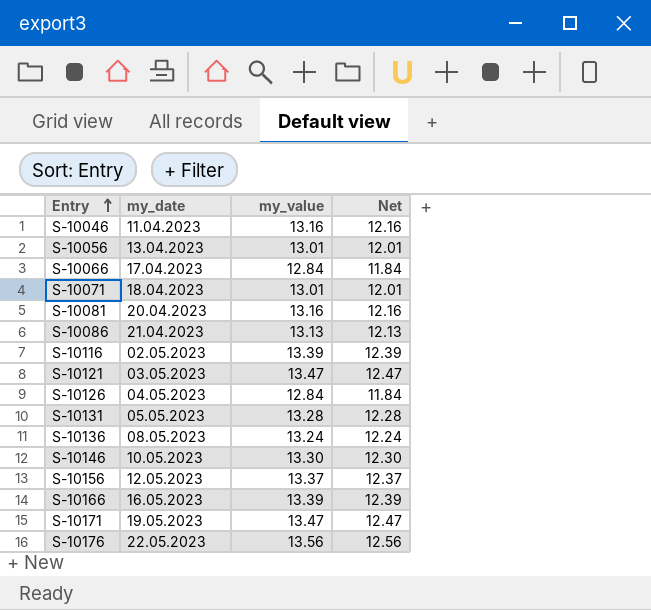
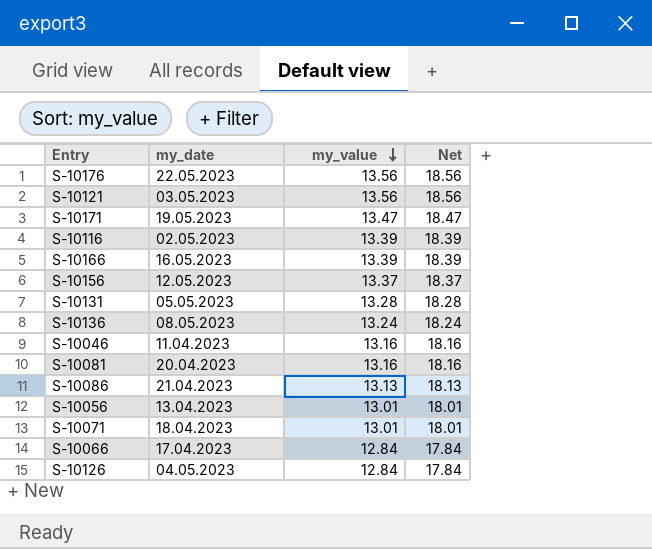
row order: Entry ascending -> my_value descending
column Net | formula: [my_value] - 1 -> [my_value] + 5
row S-10146: 10.05.2023 | 13.30 | 12.30 -> none
S-10121 | my_value: 13.47 -> 13.56

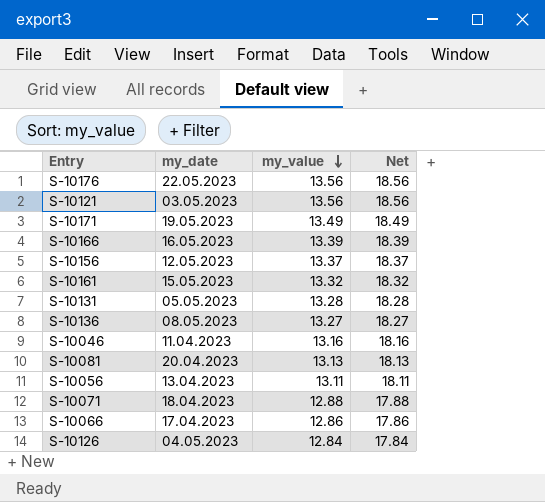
row S-10116: 02.05.2023 | 13.39 | 18.39 -> none
row S-10086: 21.04.2023 | 13.13 | 18.13 -> none
S-10171 | my_value: 13.47 -> 13.49
S-10171 | Net: 18.47 -> 18.49
row S-10161: none -> 15.05.2023 | 13.32 | 18.32
S-10136 | my_value: 13.24 -> 13.27
S-10136 | Net: 18.24 -> 18.27
S-10081 | my_value: 13.16 -> 13.13
S-10081 | Net: 18.16 -> 18.13
S-10056 | my_value: 13.01 -> 13.11
S-10056 | Net: 18.01 -> 18.11
S-10071 | my_value: 13.01 -> 12.88
S-10071 | Net: 18.01 -> 17.88
S-10066 | my_value: 12.84 -> 12.86
S-10066 | Net: 17.84 -> 17.86

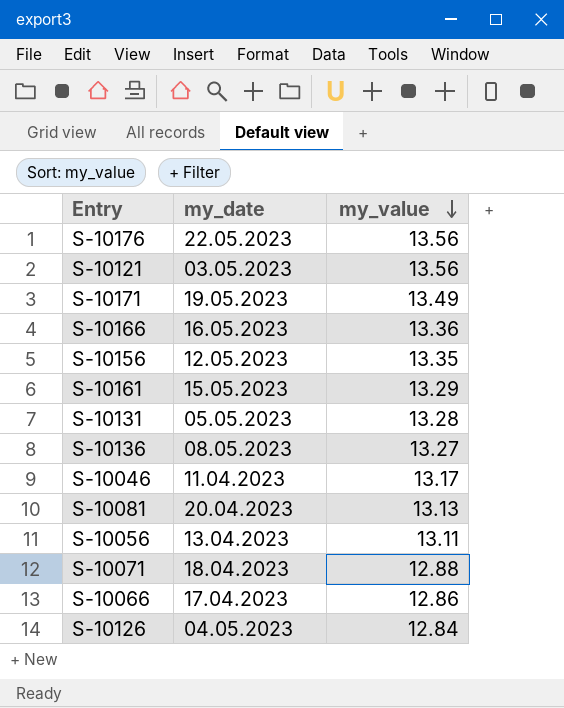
column Net | formula: [my_value] + 5 -> none
S-10166 | my_value: 13.39 -> 13.36
S-10156 | my_value: 13.37 -> 13.35
S-10161 | my_value: 13.32 -> 13.29
S-10046 | my_value: 13.16 -> 13.17

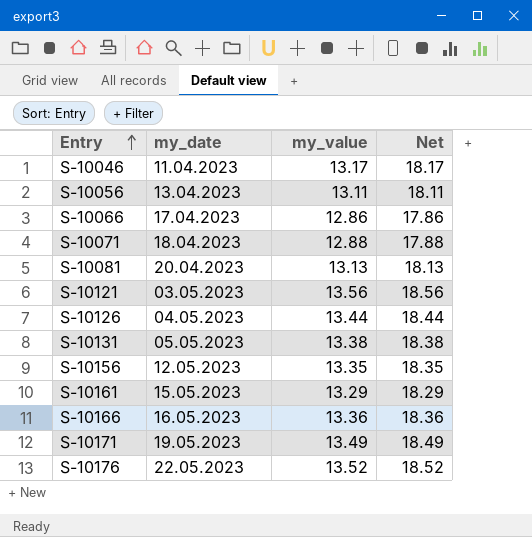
row order: my_value descending -> Entry ascending
column Net | formula: none -> [my_value] + 5
row S-10136: 08.05.2023 | 13.27 -> none
S-10126 | my_value: 12.84 -> 13.44
S-10131 | my_value: 13.28 -> 13.38
S-10176 | my_value: 13.56 -> 13.52

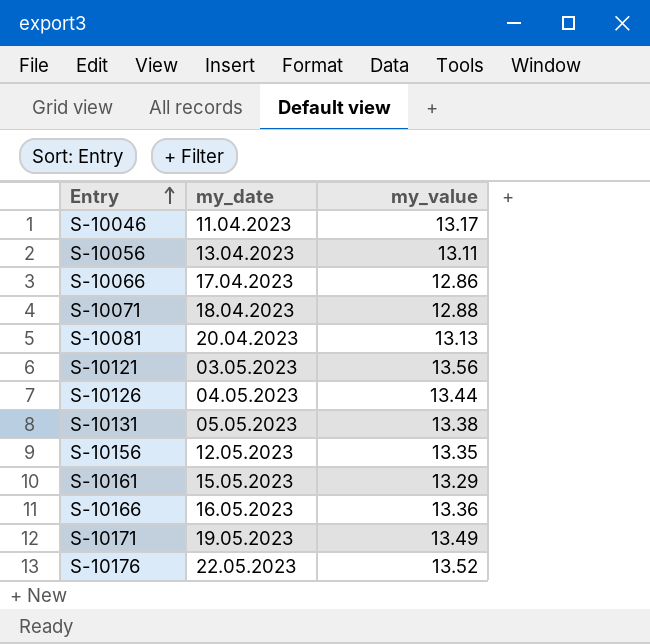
column Net | formula: [my_value] + 5 -> none

